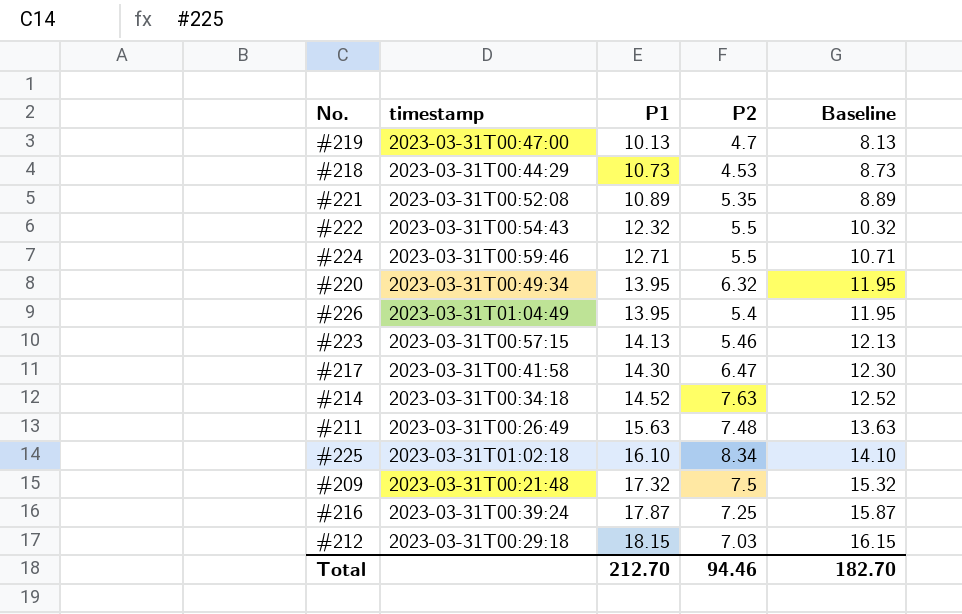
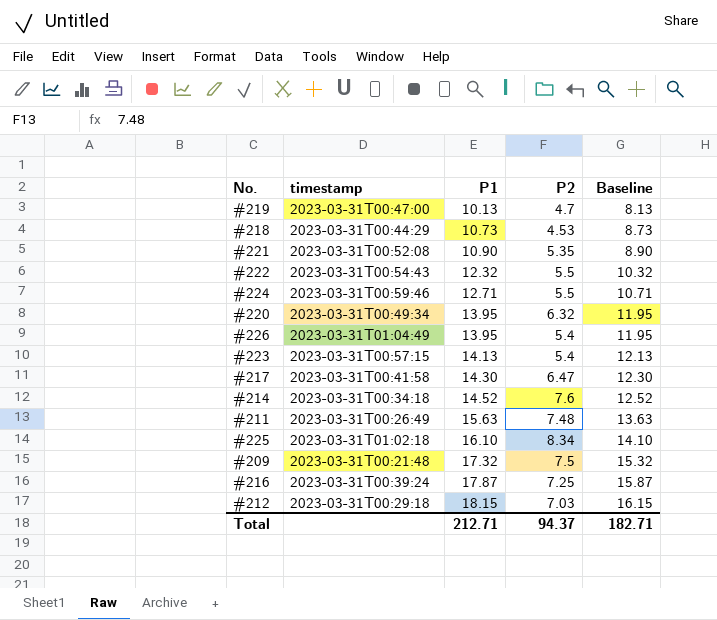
#221 | P1: 10.89 -> 10.90
#221 | Baseline: 8.89 -> 8.90
#223 | P2: 5.46 -> 5.4
#214 | P2: 7.63 -> 7.6
Total | P1: 212.70 -> 212.71
Total | P2: 94.46 -> 94.37
Total | Baseline: 182.70 -> 182.71

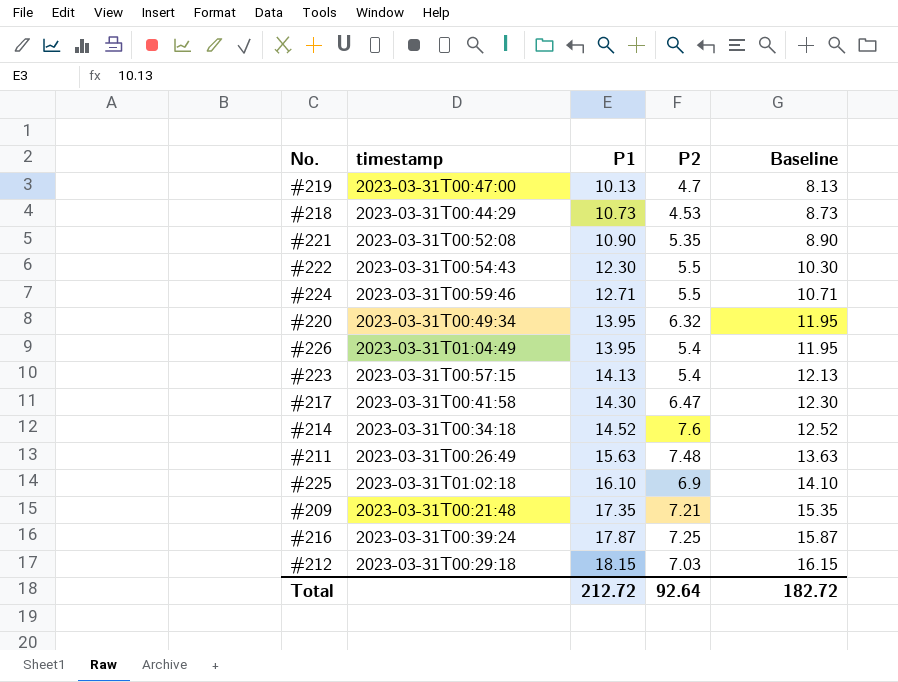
#222 | P1: 12.32 -> 12.30
#222 | Baseline: 10.32 -> 10.30
#225 | P2: 8.34 -> 6.9
#209 | P1: 17.32 -> 17.35
#209 | P2: 7.5 -> 7.21
#209 | Baseline: 15.32 -> 15.35
Total | P1: 212.71 -> 212.72
Total | P2: 94.37 -> 92.64
Total | Baseline: 182.71 -> 182.72

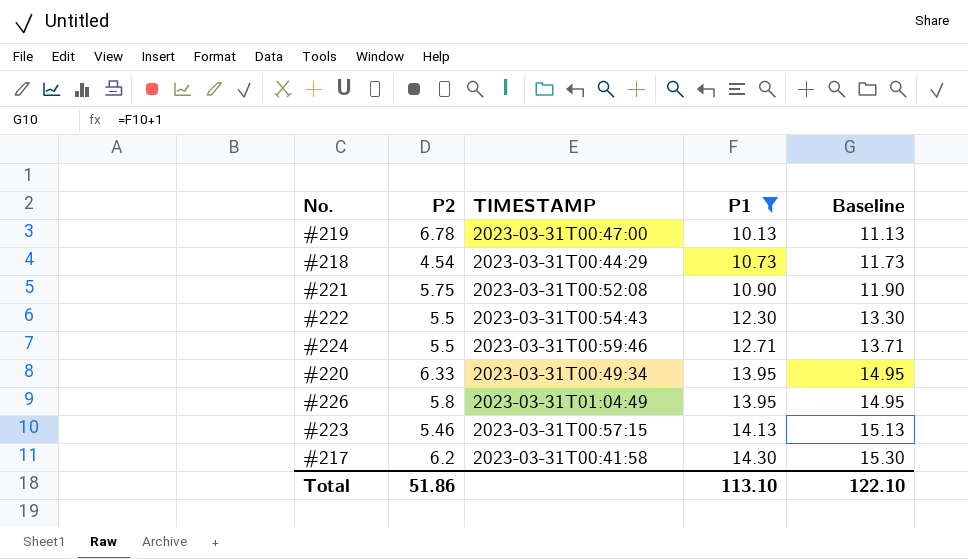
filter: none -> P1 <= 14.30
column P2 | position: 4 -> 2
column name: timestamp -> TIMESTAMP
column Baseline | formula: [P1] - 2 -> [P1] + 1
#219 | P2: 4.7 -> 6.78
#218 | P2: 4.53 -> 4.54
#221 | P2: 5.35 -> 5.75
#220 | P2: 6.32 -> 6.33
#226 | P2: 5.4 -> 5.8
#223 | P2: 5.4 -> 5.46
#217 | P2: 6.47 -> 6.2
Total | P2: 92.64 -> 51.86
Total | P1: 212.72 -> 113.10
Total | Baseline: 182.72 -> 122.10

